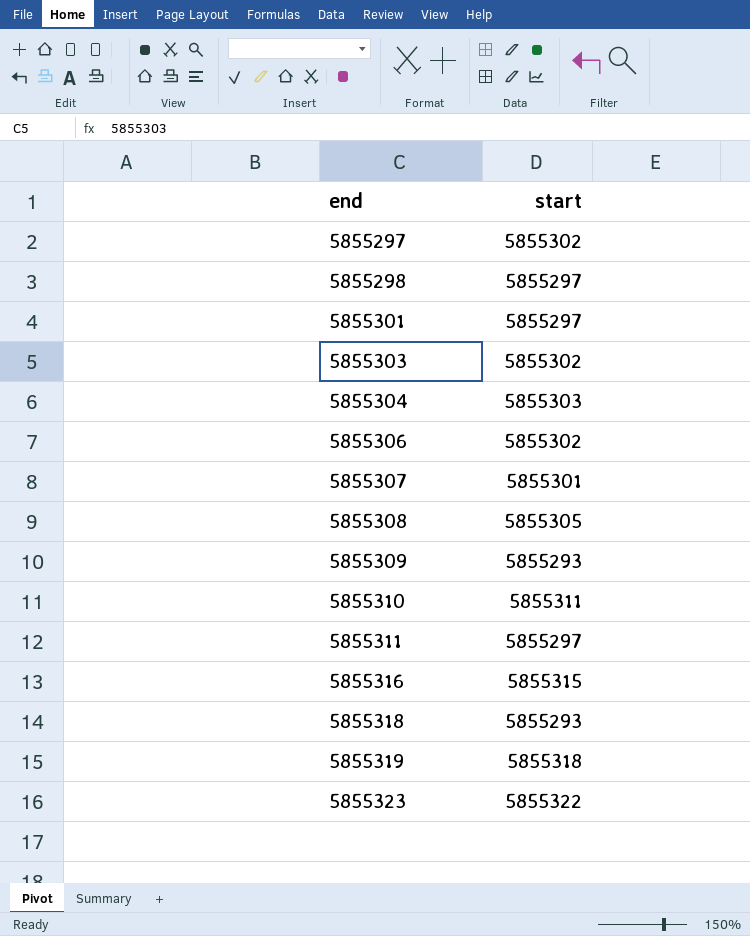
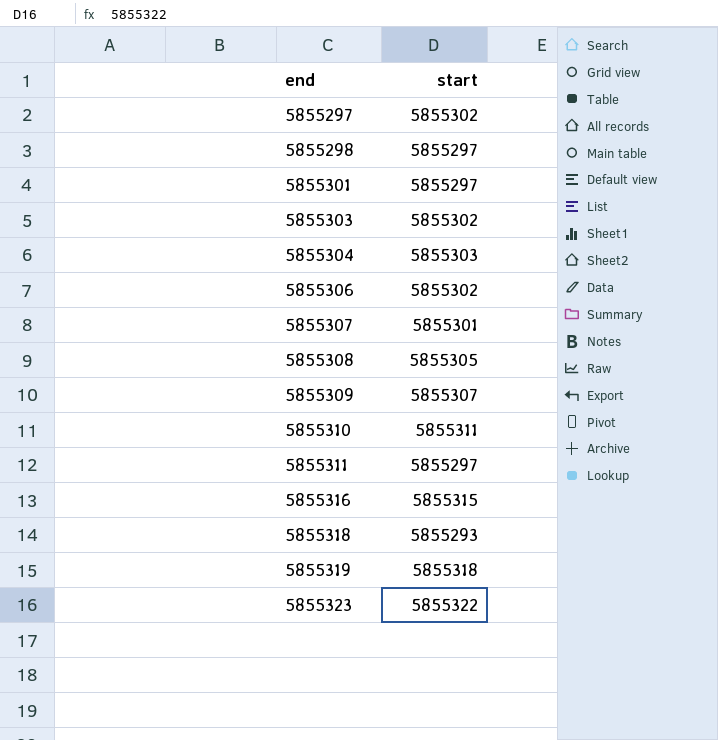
5855309 | start: 5855293 -> 5855307

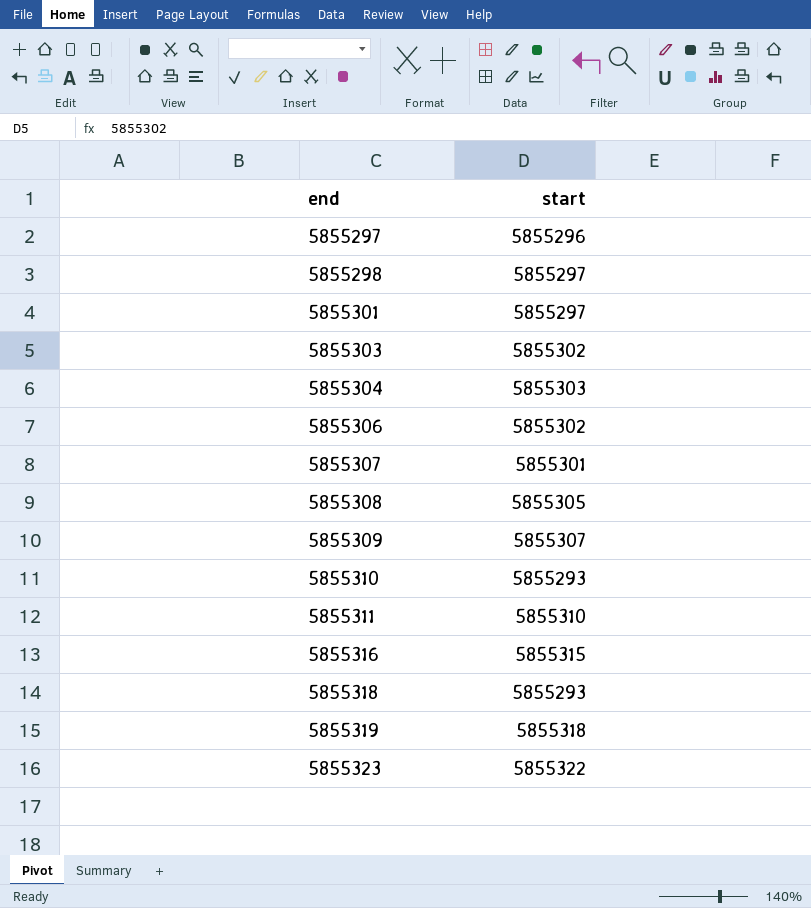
5855297 | start: 5855302 -> 5855296
5855310 | start: 5855311 -> 5855293
5855311 | start: 5855297 -> 5855310

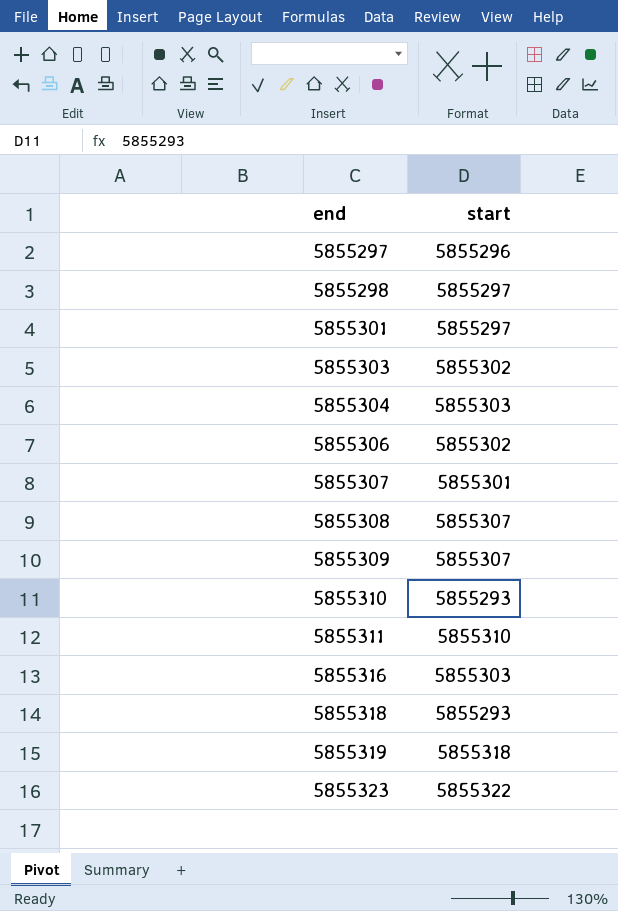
5855308 | start: 5855305 -> 5855307
5855316 | start: 5855315 -> 5855303

